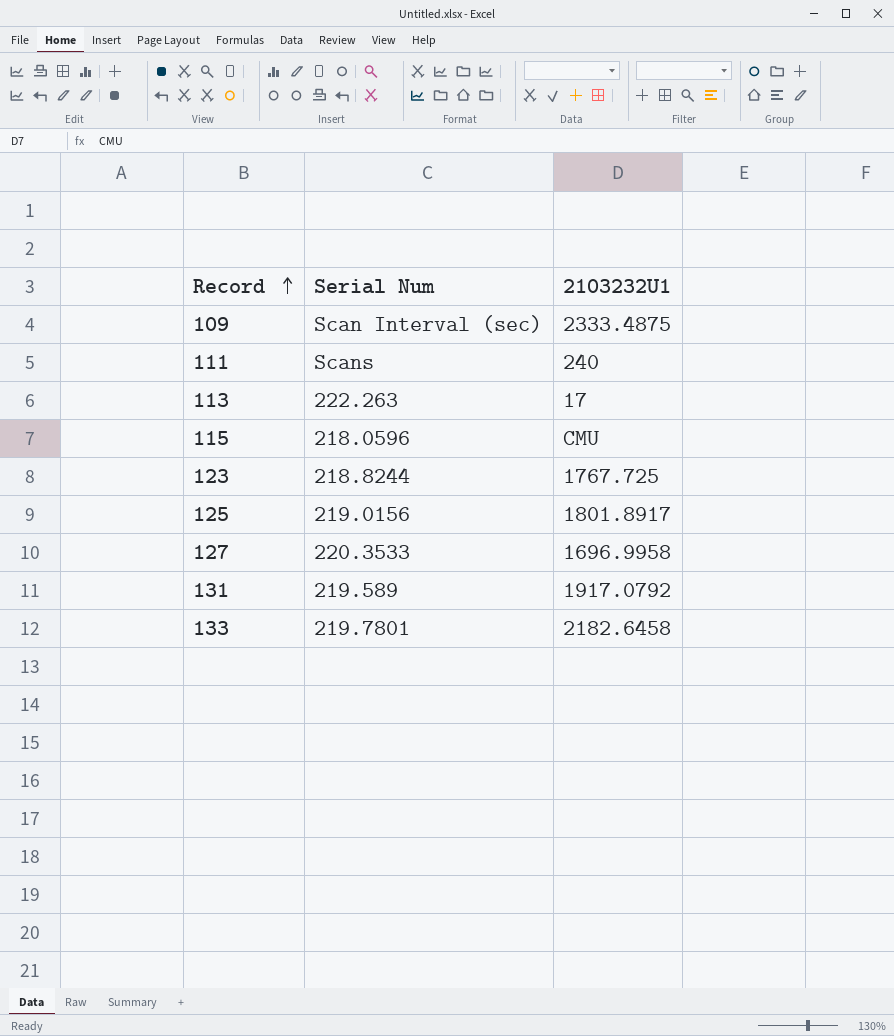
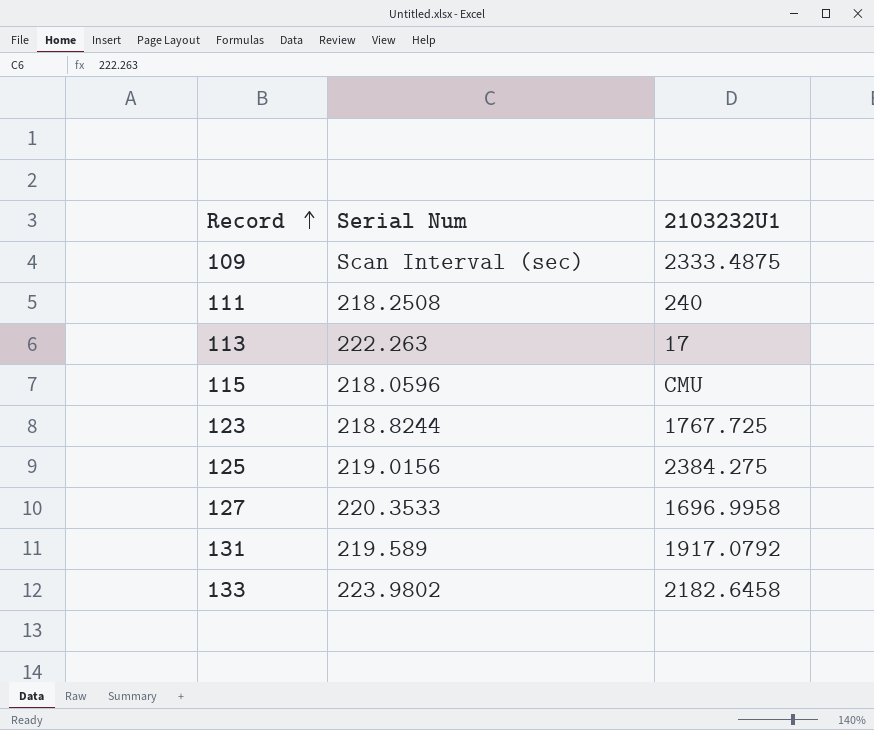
111 | Serial Num: Scans -> 218.2508
125 | 2103232U1: 1801.8917 -> 2384.275
133 | Serial Num: 219.7801 -> 223.9802

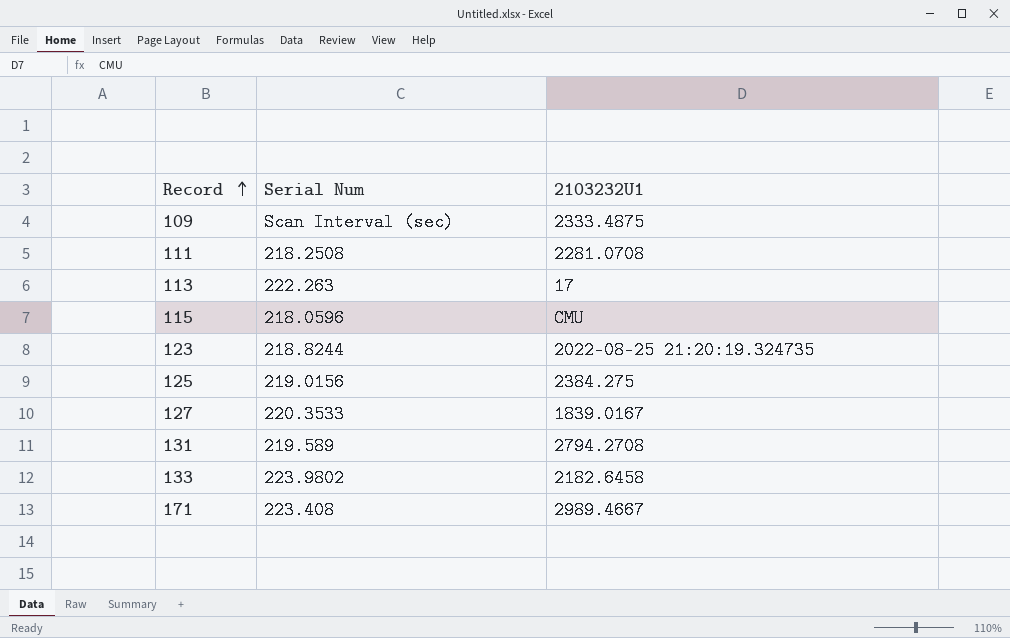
111 | 2103232U1: 240 -> 2281.0708
123 | 2103232U1: 1767.725 -> 2022-08-25 21:20:19.324735
127 | 2103232U1: 1696.9958 -> 1839.0167
131 | 2103232U1: 1917.0792 -> 2794.2708
row 171: none -> 223.408 | 2989.4667

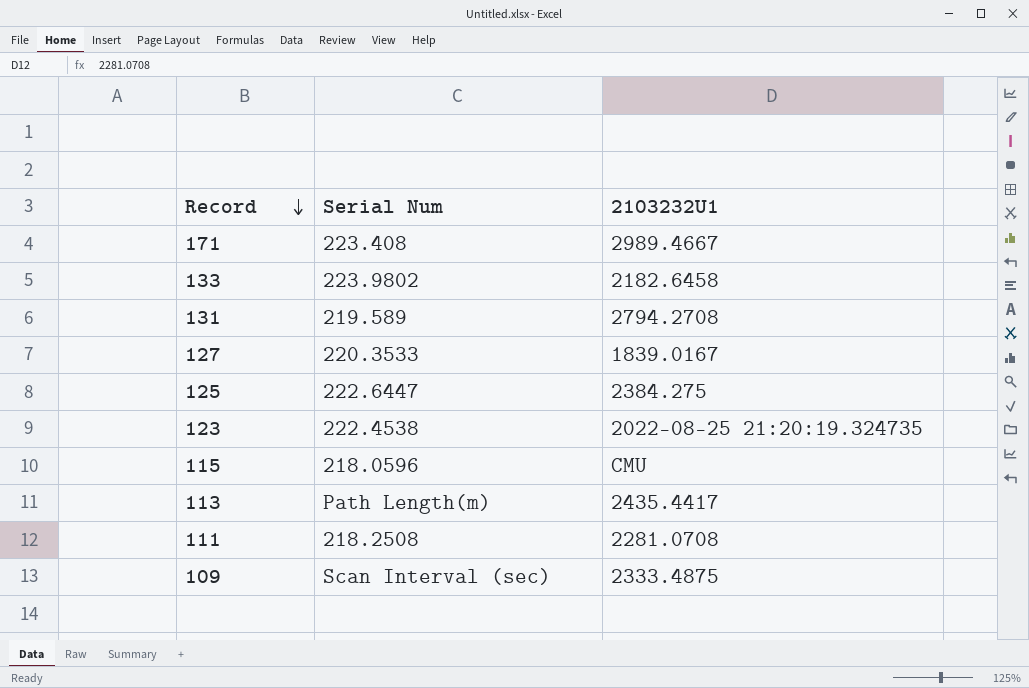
row order: Record ascending -> Record descending
125 | Serial Num: 219.0156 -> 222.6447
123 | Serial Num: 218.8244 -> 222.4538
113 | Serial Num: 222.263 -> Path Length(m)
113 | 2103232U1: 17 -> 2435.4417

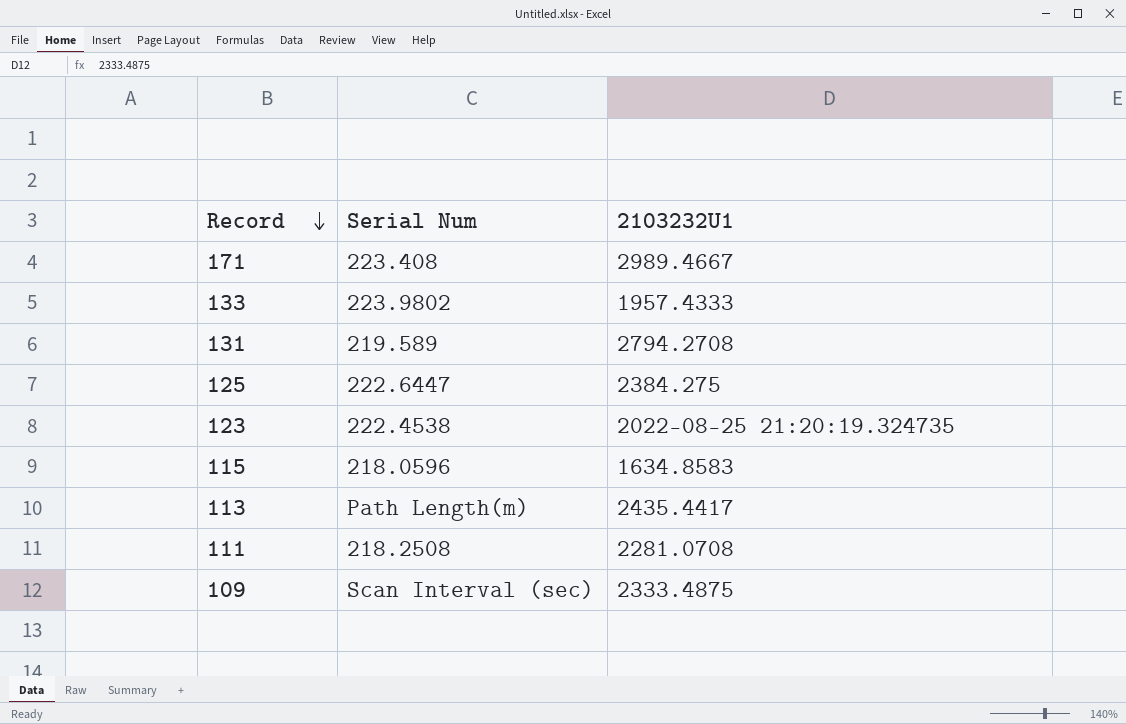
row 127: 220.3533 | 1839.0167 -> none
133 | 2103232U1: 2182.6458 -> 1957.4333
115 | 2103232U1: CMU -> 1634.8583

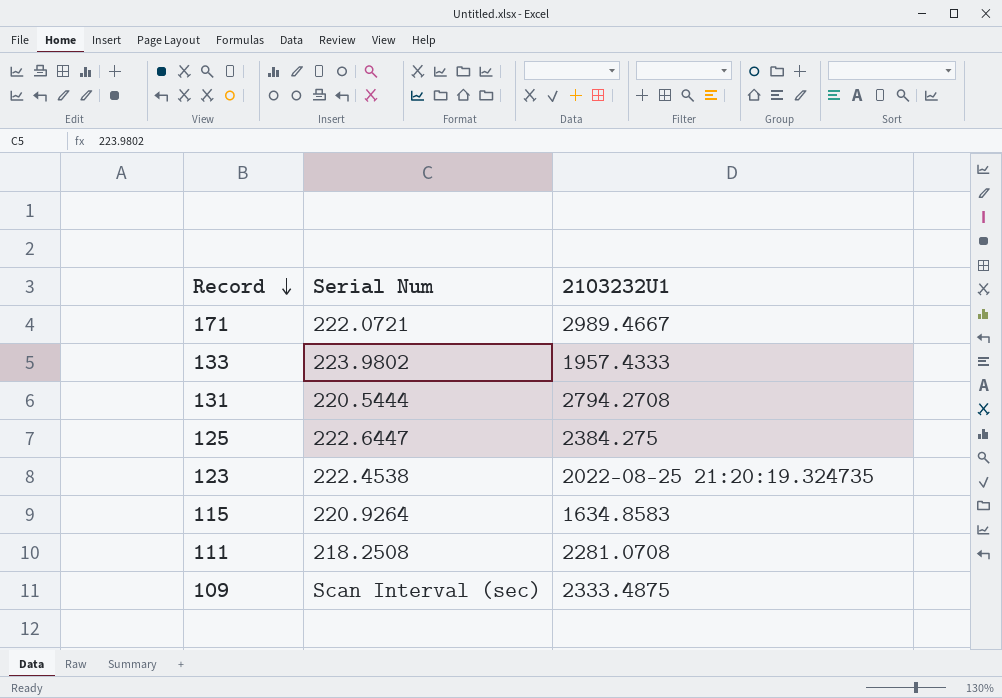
row 113: Path Length(m) | 2435.4417 -> none
171 | Serial Num: 223.408 -> 222.0721
131 | Serial Num: 219.589 -> 220.5444
115 | Serial Num: 218.0596 -> 220.9264

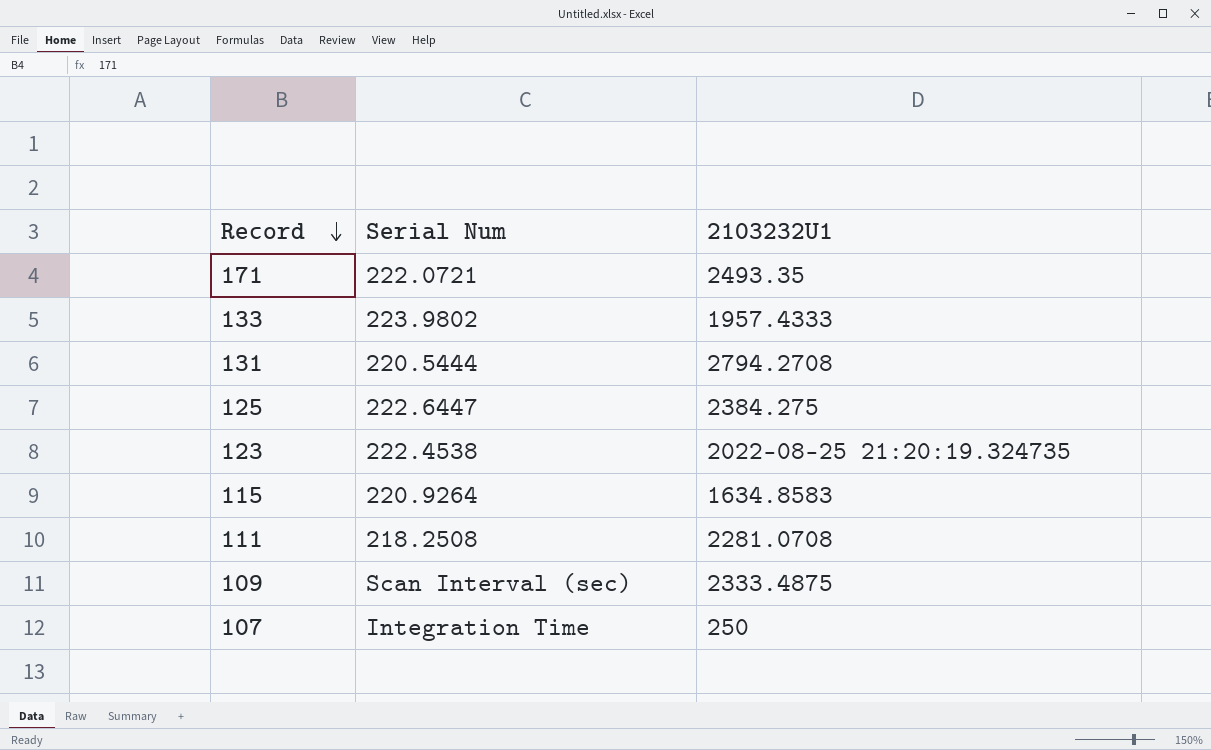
171 | 2103232U1: 2989.4667 -> 2493.35
row 107: none -> Integration Time | 250

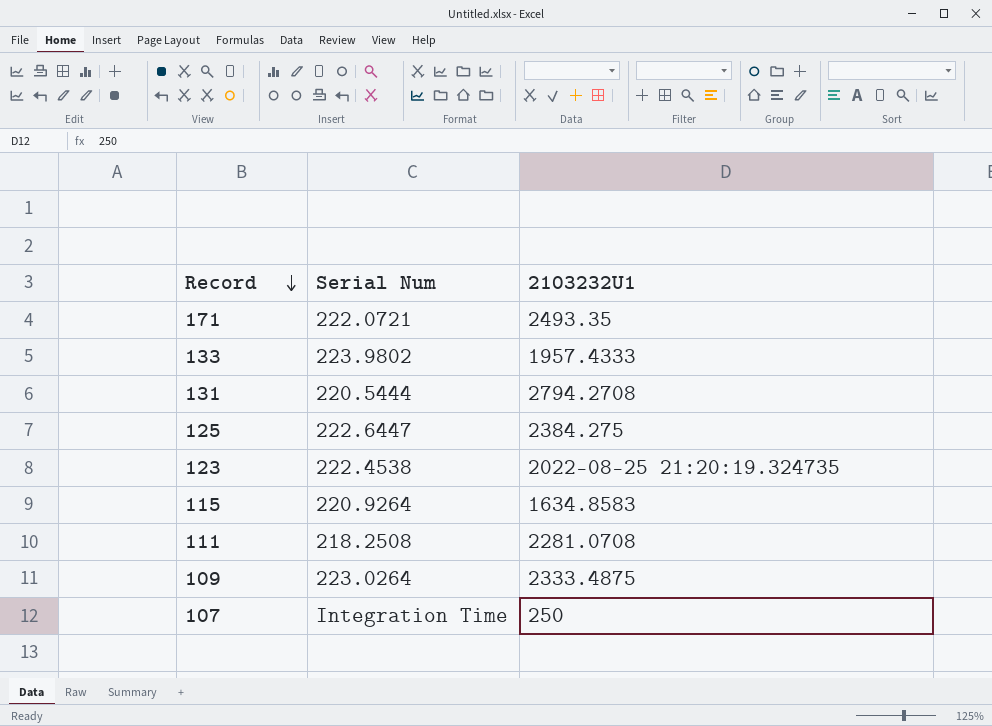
109 | Serial Num: Scan Interval (sec) -> 223.0264

